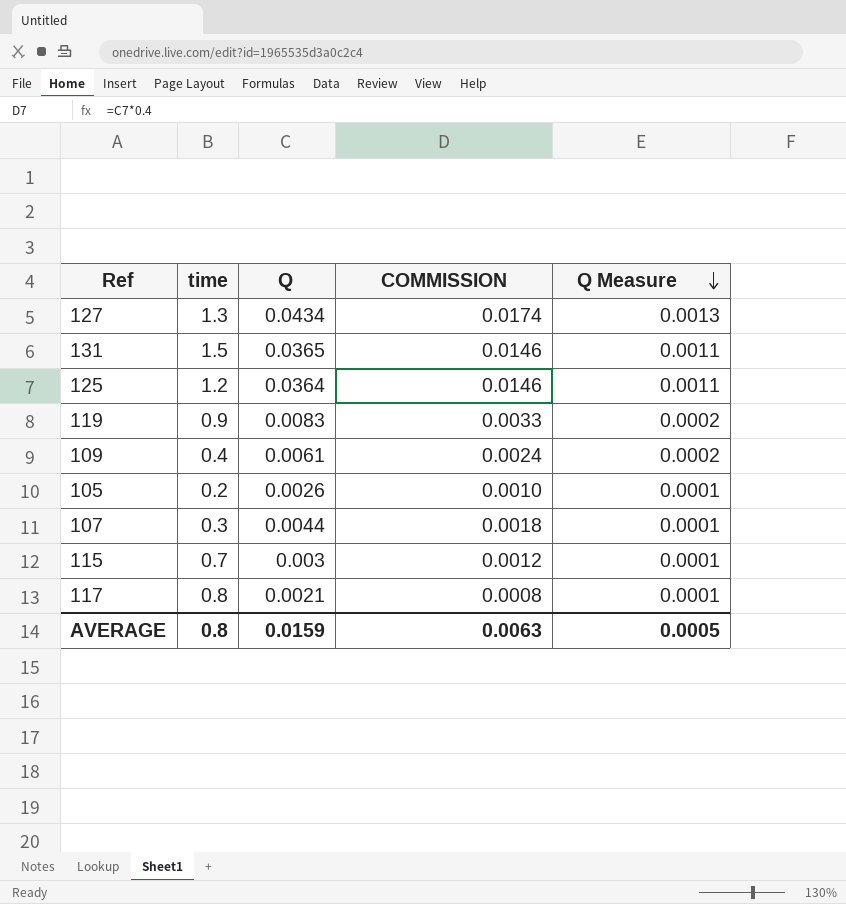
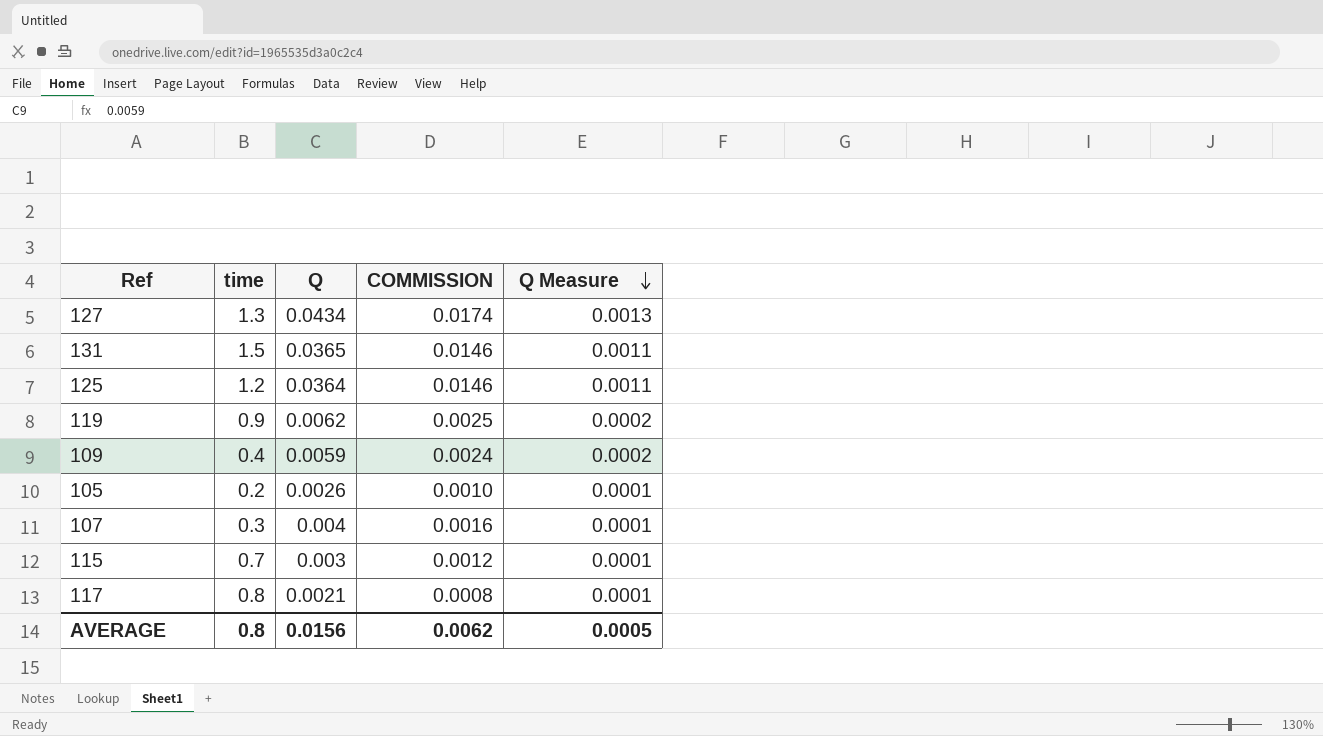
119 | Q: 0.0083 -> 0.0062
119 | COMMISSION: 0.0033 -> 0.0025
109 | Q: 0.0061 -> 0.0059
107 | Q: 0.0044 -> 0.004
107 | COMMISSION: 0.0018 -> 0.0016
AVERAGE | Q: 0.0159 -> 0.0156
AVERAGE | COMMISSION: 0.0063 -> 0.0062

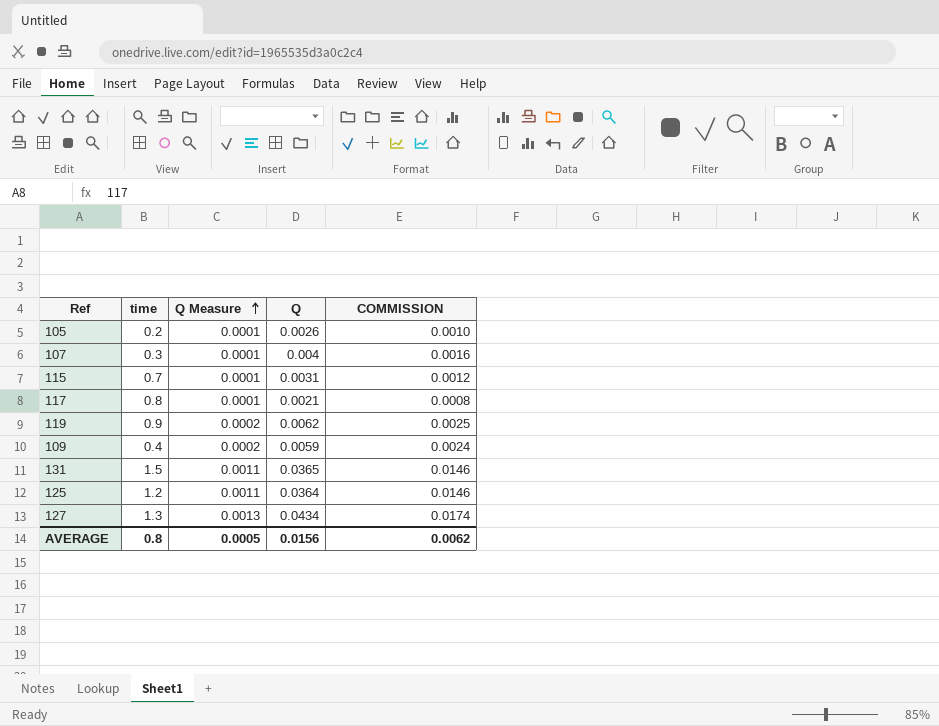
row order: Q Measure descending -> Q Measure ascending
column Q Measure | position: 5 -> 3
115 | Q: 0.003 -> 0.0031

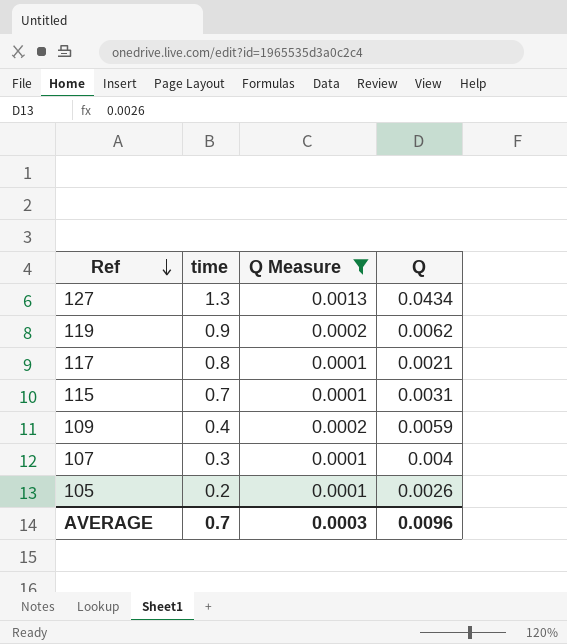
filter: none -> Q Measure != 0.0011
row order: Q Measure ascending -> Ref descending
column COMMISSION | formula: [Q] * 0.4 -> none
AVERAGE | time: 0.8 -> 0.7
AVERAGE | Q Measure: 0.0005 -> 0.0003
AVERAGE | Q: 0.0156 -> 0.0096

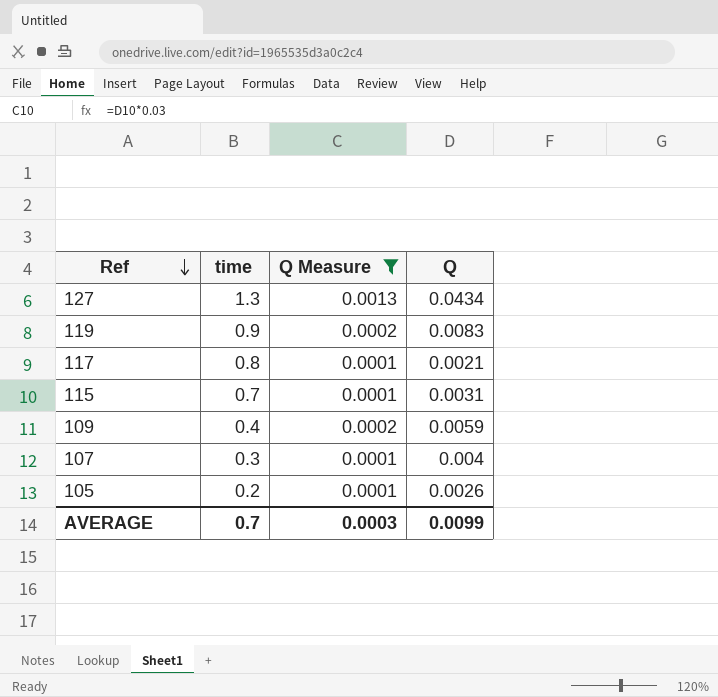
119 | Q: 0.0062 -> 0.0083
AVERAGE | Q: 0.0096 -> 0.0099

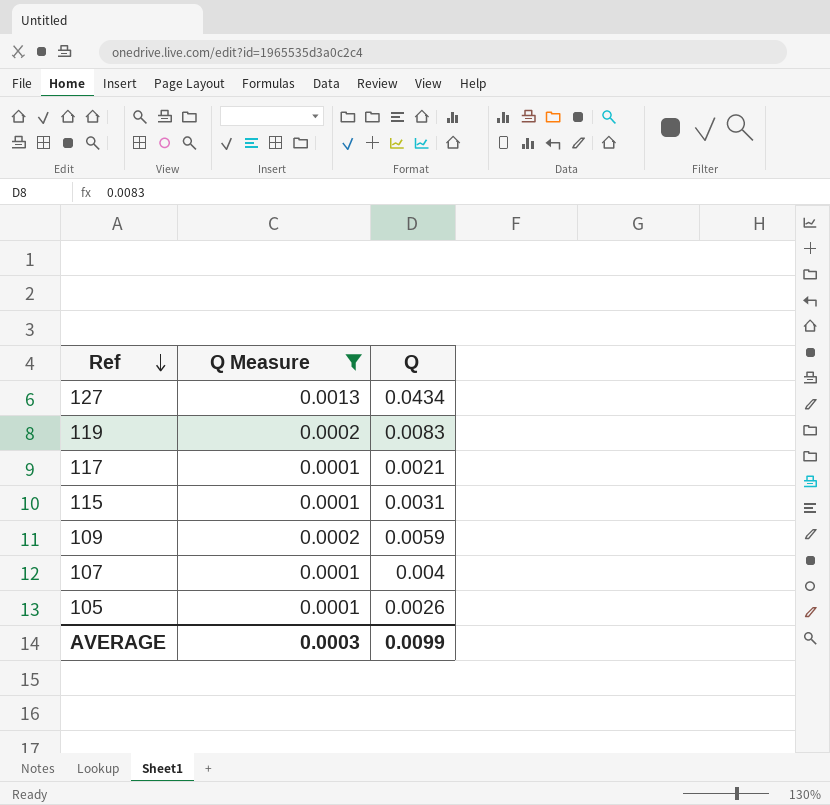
column time | position: 2 -> none

